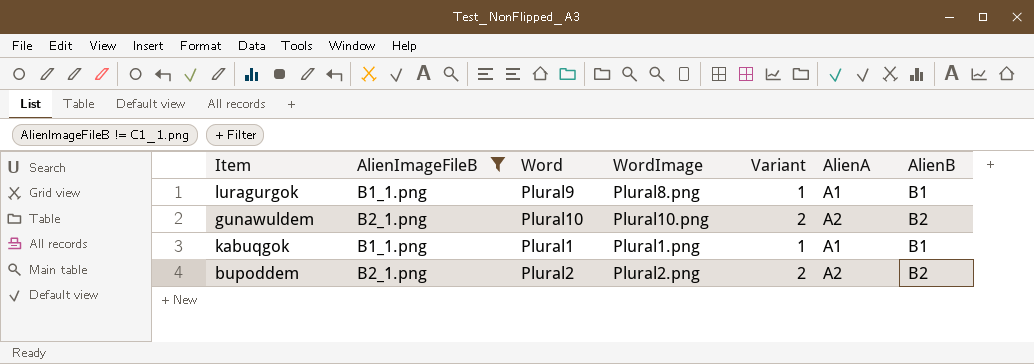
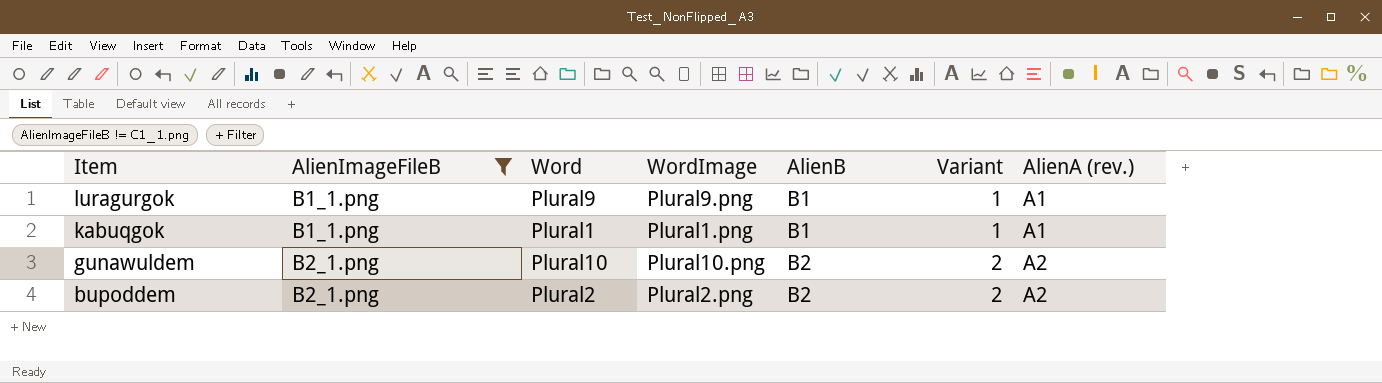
row order: none -> Item descending
column AlienB | position: 7 -> 5
column name: AlienA -> AlienA (rev.)
luragurgok | WordImage: Plural8.png -> Plural9.png

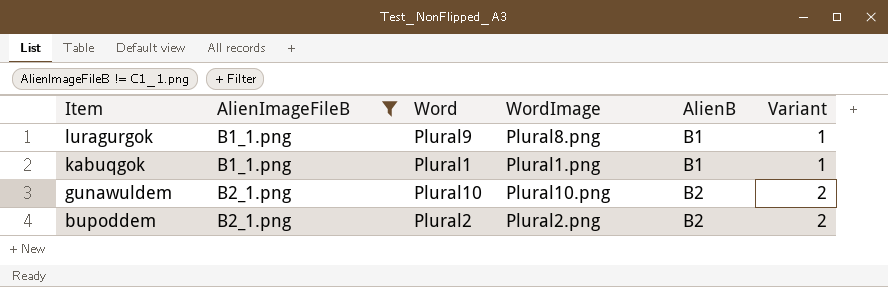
column AlienA (rev.) | position: 7 -> none
luragurgok | WordImage: Plural9.png -> Plural8.png

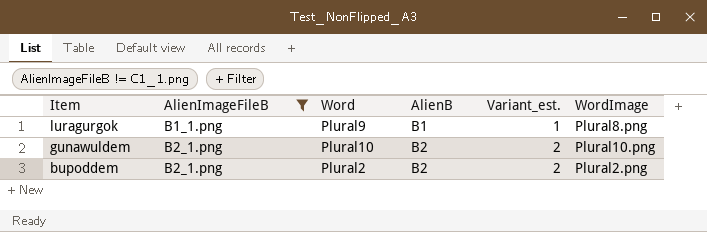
column name: Variant -> Variant_est.
column WordImage | position: 4 -> 6
row kabuqgok: B1_1.png | Plural1 | Plural1.png | B1 | 1 -> none

